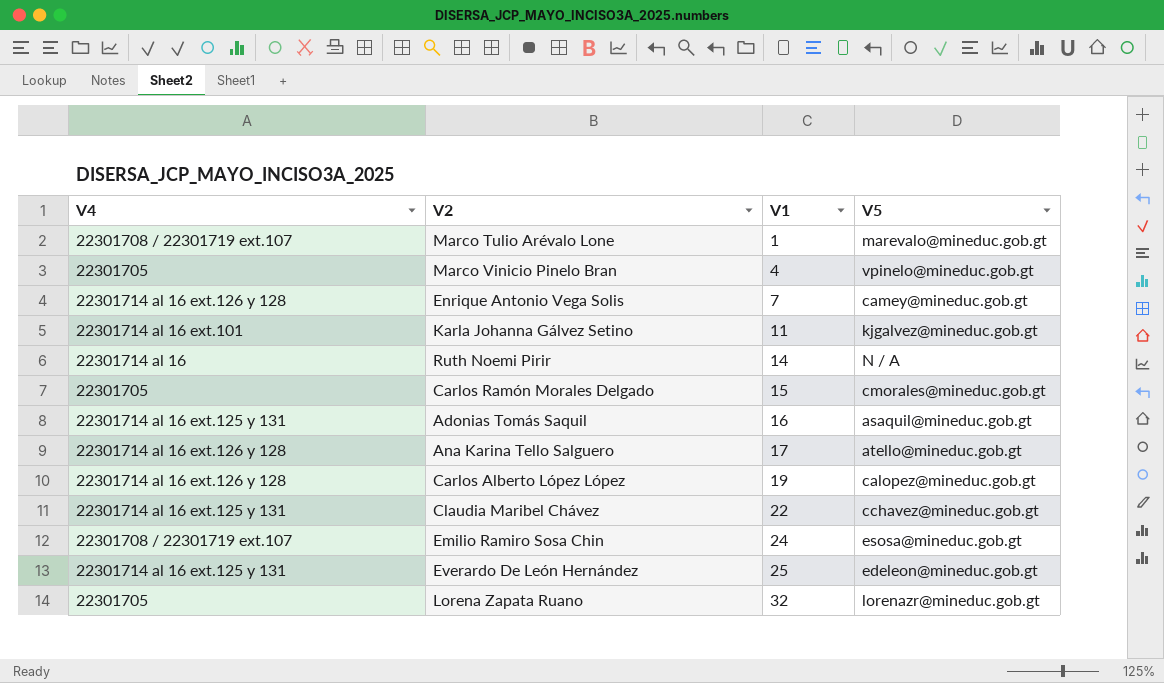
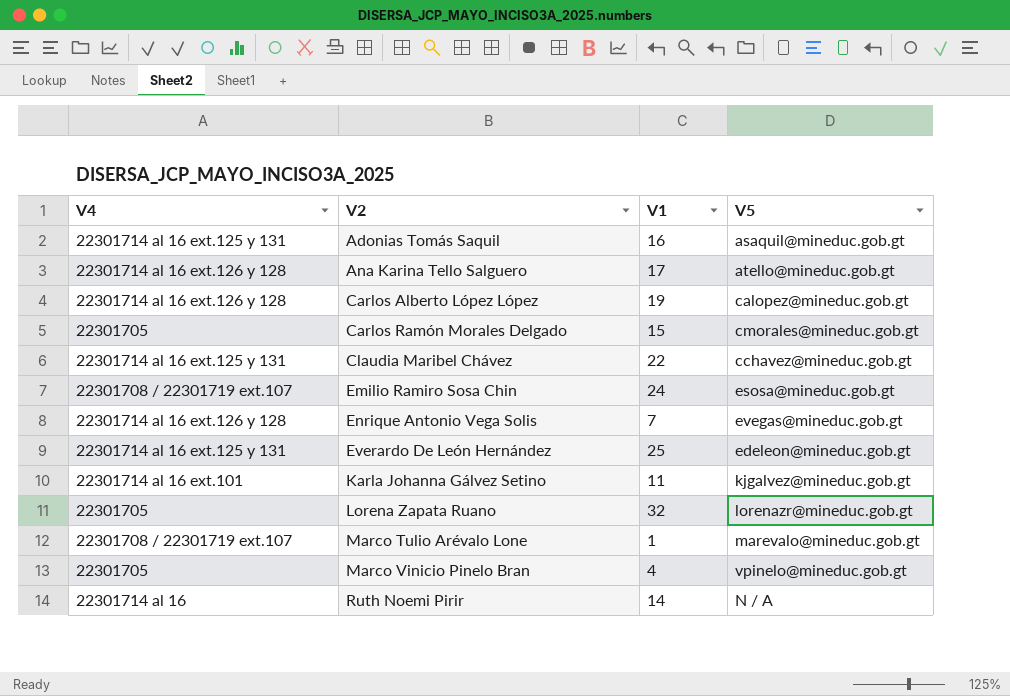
row order: V1 ascending -> V2 ascending
Enrique Antonio Vega Solis | V5: camey@mineduc.gob.gt -> evegas@mineduc.gob.gt

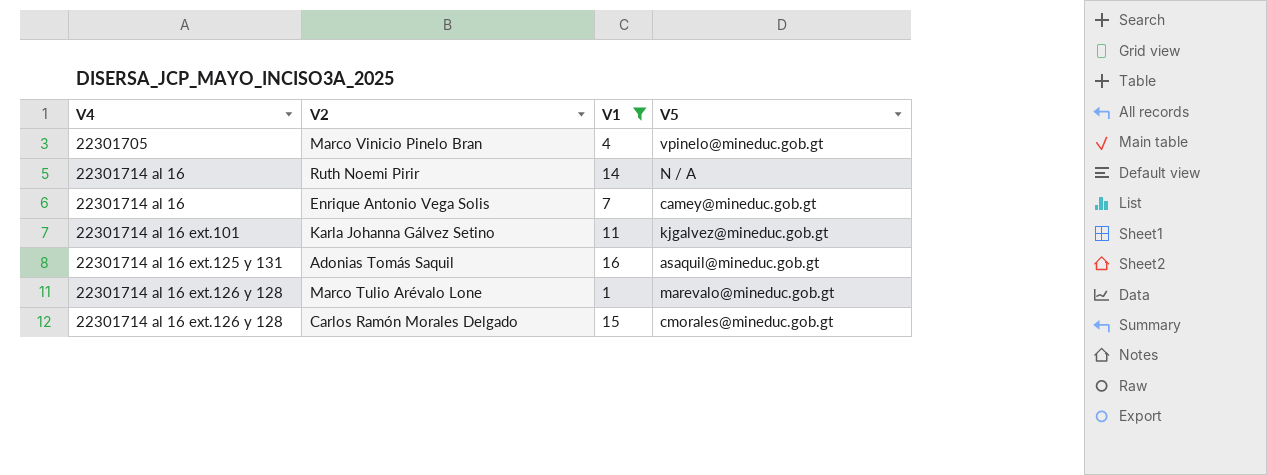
filter: none -> V1 <= 16
row order: V2 ascending -> V4 ascending
Enrique Antonio Vega Solis | V4: 22301714 al 16 ext.126 y 128 -> 22301714 al 16
Enrique Antonio Vega Solis | V5: evegas@mineduc.gob.gt -> camey@mineduc.gob.gt
Marco Tulio Arévalo Lone | V4: 22301708 / 22301719 ext.107 -> 22301714 al 16 ext.126 y 128
Carlos Ramón Morales Delgado | V4: 22301705 -> 22301714 al 16 ext.126 y 128

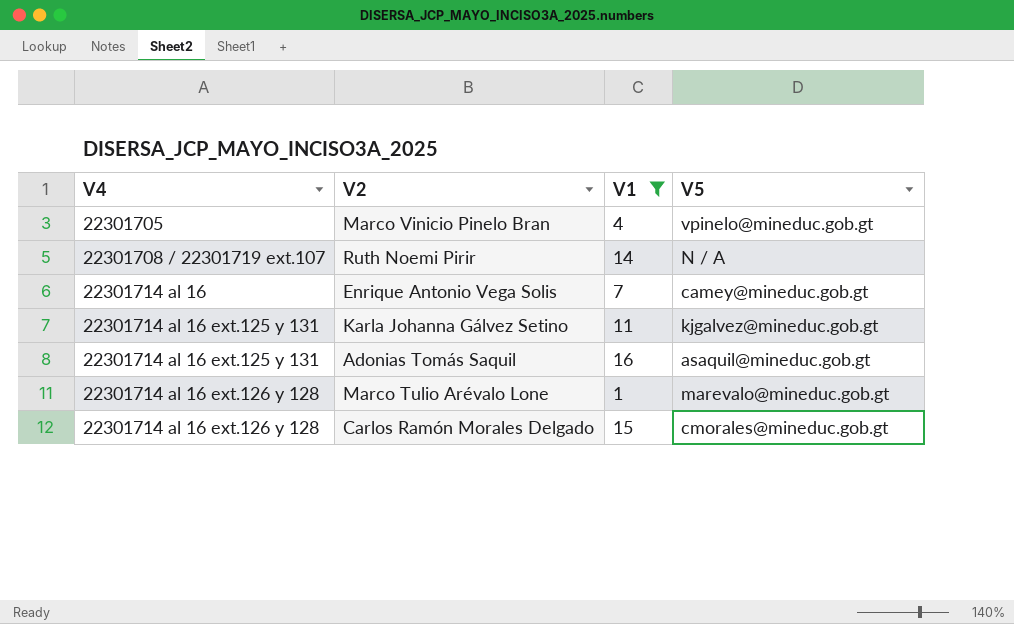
Ruth Noemi Pirir | V4: 22301714 al 16 -> 22301708 / 22301719 ext.107
Karla Johanna Gálvez Setino | V4: 22301714 al 16 ext.101 -> 22301714 al 16 ext.125 y 131

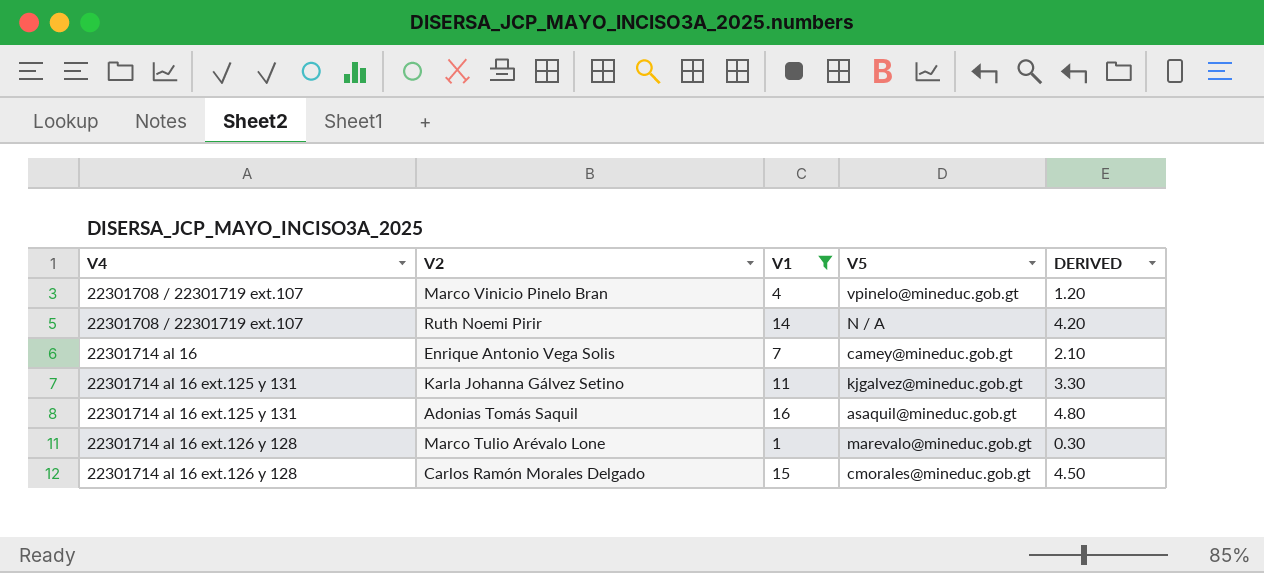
column DERIVED | formula: none -> [V1] * 0.3
Marco Vinicio Pinelo Bran | V4: 22301705 -> 22301708 / 22301719 ext.107

